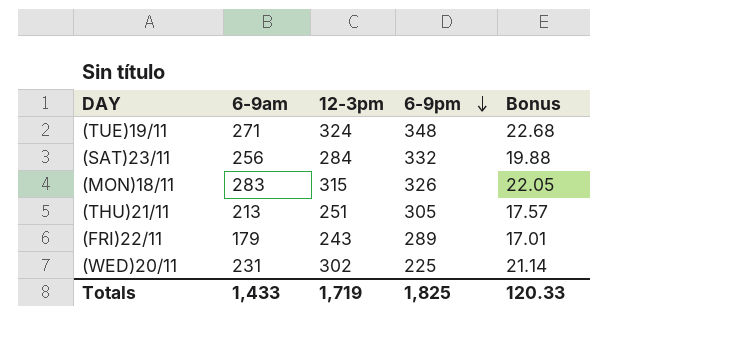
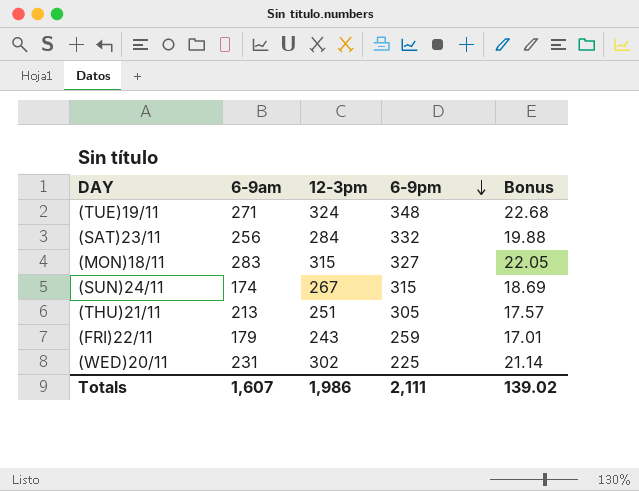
(MON)18/11 | 6-9pm: 326 -> 327
row (SUN)24/11: none -> 174 | 267 | 315 | 18.69
(FRI)22/11 | 6-9pm: 289 -> 259
Totals | 6-9am: 1,433 -> 1,607
Totals | 12-3pm: 1,719 -> 1,986
Totals | 6-9pm: 1,825 -> 2,111
Totals | Bonus: 120.33 -> 139.02

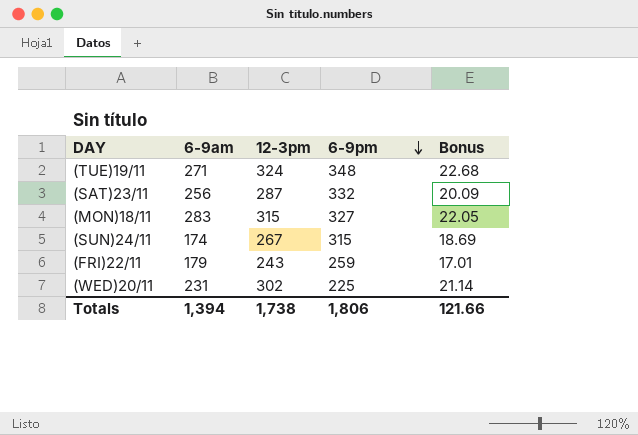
row (THU)21/11: 213 | 251 | 305 | 17.57 -> none
(SAT)23/11 | 12-3pm: 284 -> 287
(SAT)23/11 | Bonus: 19.88 -> 20.09
Totals | 6-9am: 1,607 -> 1,394
Totals | 12-3pm: 1,986 -> 1,738
Totals | 6-9pm: 2,111 -> 1,806
Totals | Bonus: 139.02 -> 121.66

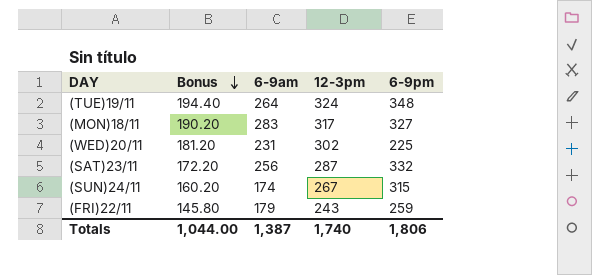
row order: 6-9pm descending -> Bonus descending
column Bonus | formula: [12-3pm] * 0.07 -> [12-3pm] * 0.6
column Bonus | position: 5 -> 2
(TUE)19/11 | 6-9am: 271 -> 264
(MON)18/11 | 12-3pm: 315 -> 317
Totals | Bonus: 121.66 -> 1,044.00
Totals | 6-9am: 1,394 -> 1,387
Totals | 12-3pm: 1,738 -> 1,740

